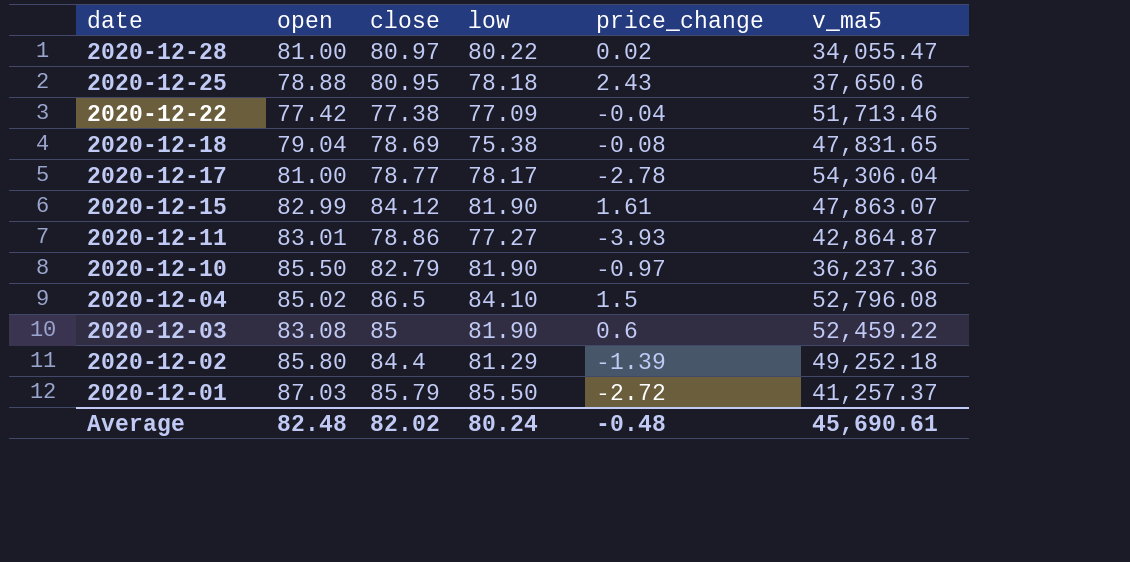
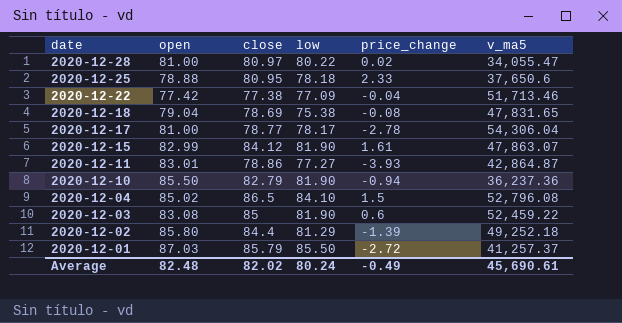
2020-12-25 | price_change: 2.43 -> 2.33
2020-12-10 | price_change: -0.97 -> -0.94
Average | price_change: -0.48 -> -0.49

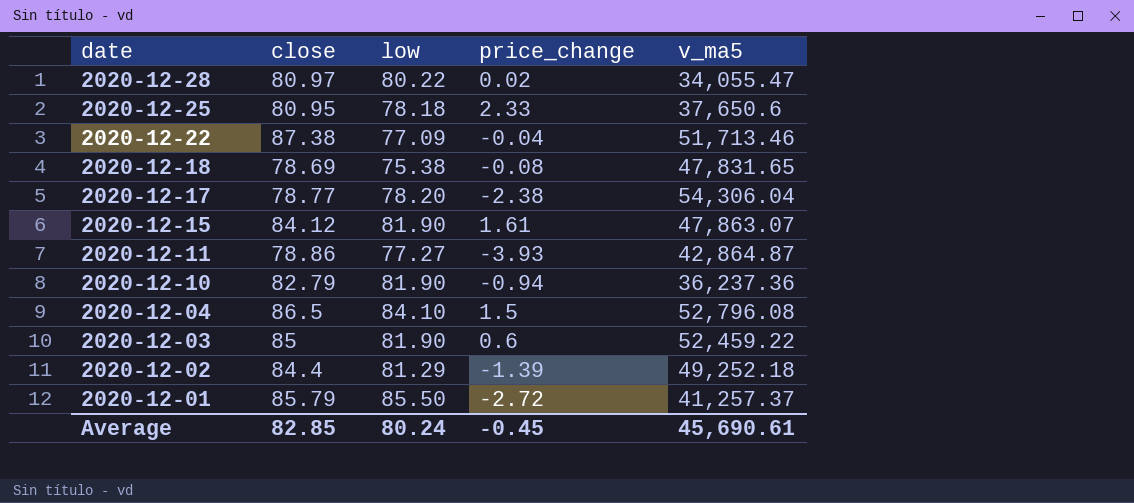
column open | position: 2 -> none
2020-12-22 | close: 77.38 -> 87.38
2020-12-17 | low: 78.17 -> 78.20
2020-12-17 | price_change: -2.78 -> -2.38
Average | close: 82.02 -> 82.85
Average | price_change: -0.49 -> -0.45

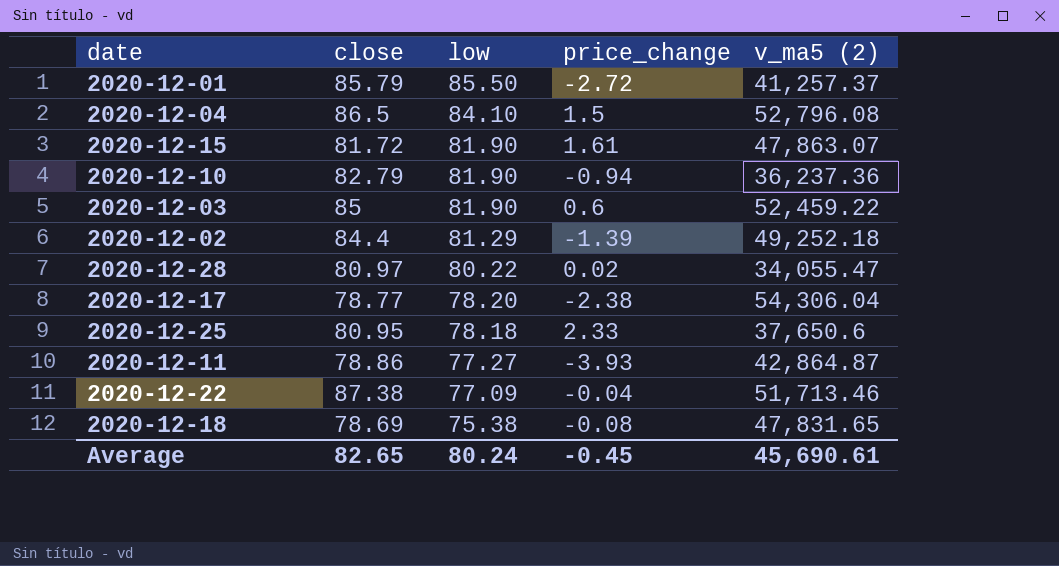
row order: date descending -> low descending
column name: v_ma5 -> v_ma5 (2)
2020-12-15 | close: 84.12 -> 81.72
Average | close: 82.85 -> 82.65

